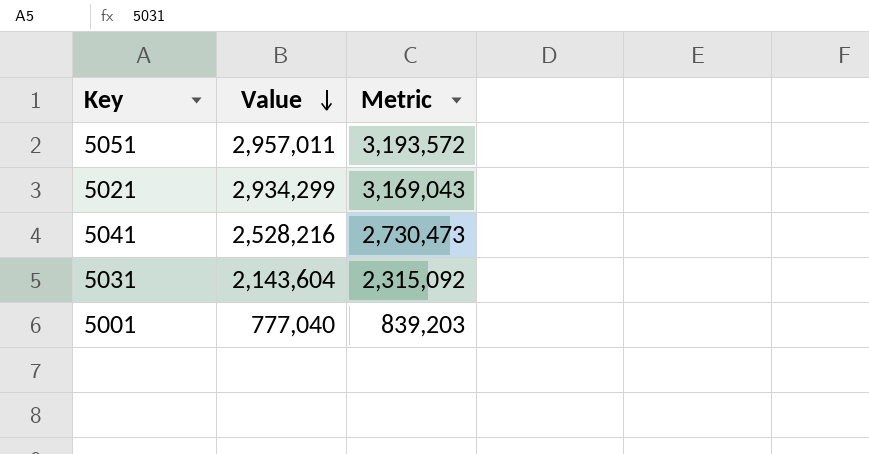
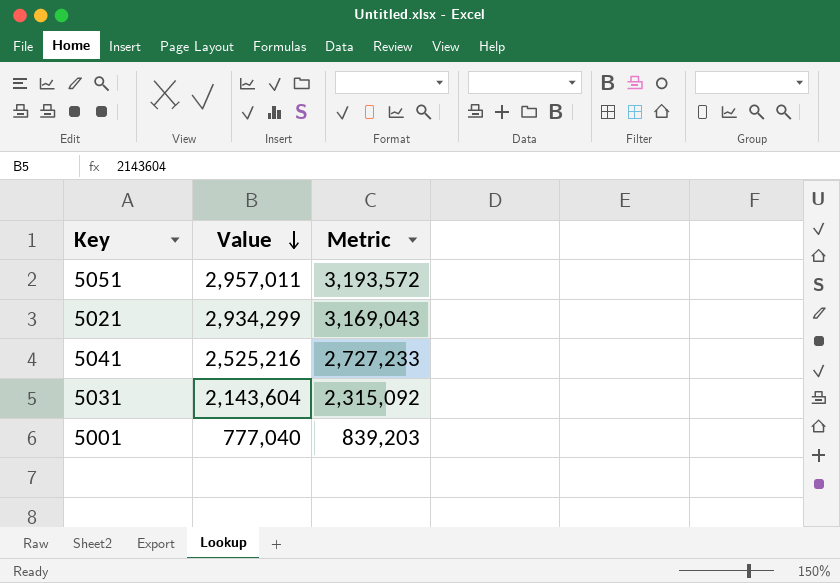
5041 | Value: 2,528,216 -> 2,525,216
5041 | Metric: 2,730,473 -> 2,727,233

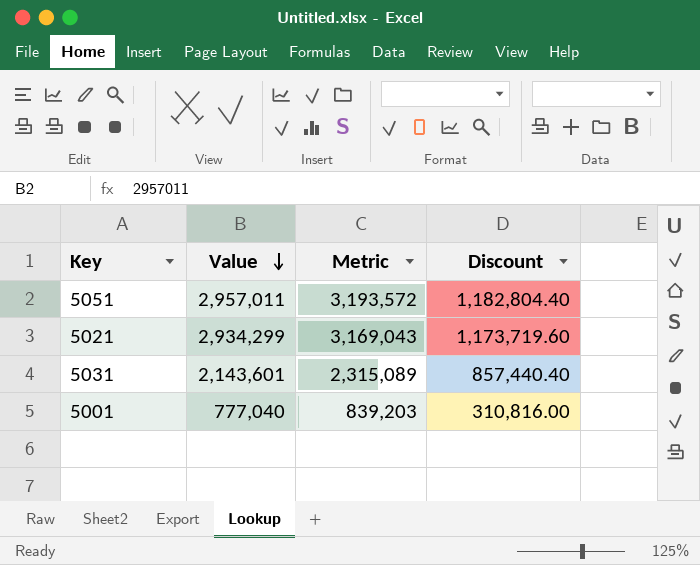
column Discount | formula: none -> [Value] * 0.4
row 5041: 2,525,216 | 2,727,233 -> none
5031 | Value: 2,143,604 -> 2,143,601
5031 | Metric: 2,315,092 -> 2,315,089

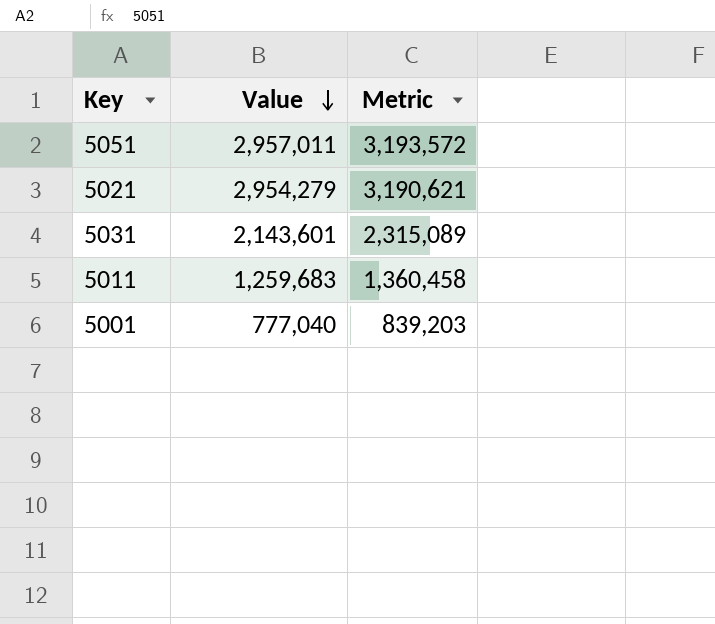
column Discount | formula: [Value] * 0.4 -> none
5021 | Value: 2,934,299 -> 2,954,279
5021 | Metric: 3,169,043 -> 3,190,621
row 5011: none -> 1,259,683 | 1,360,458

